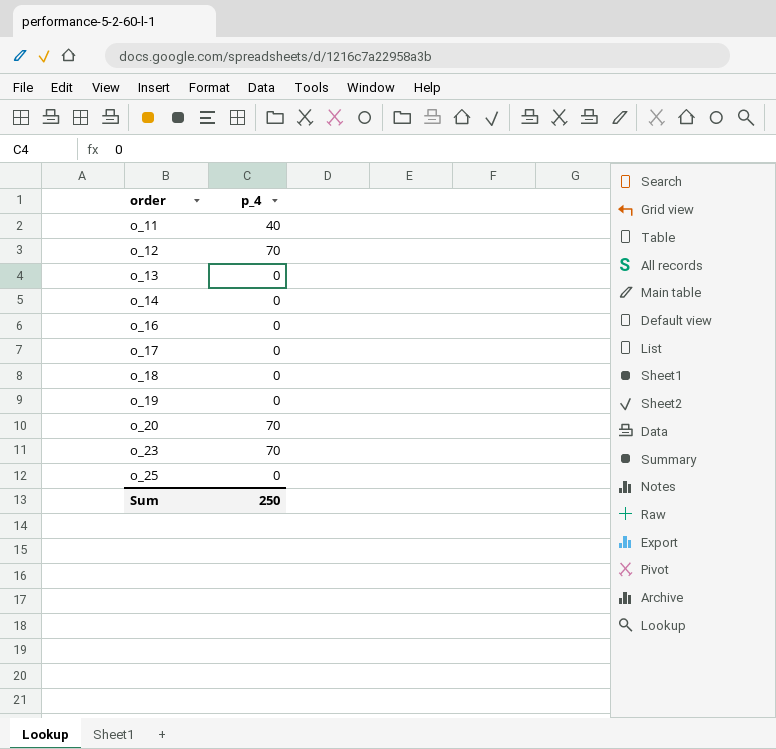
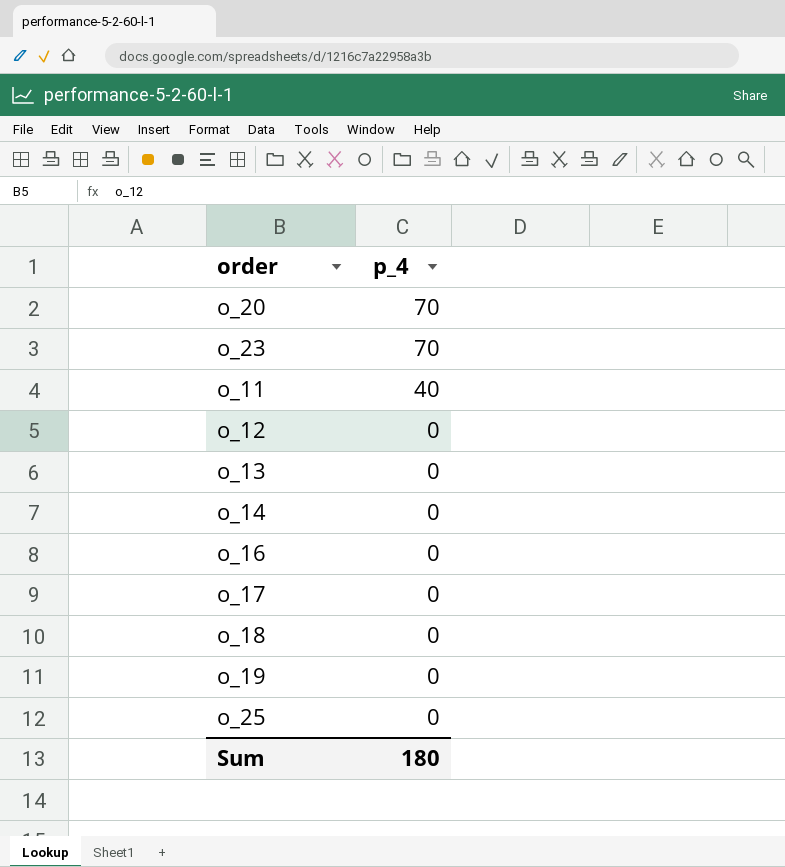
row order: order ascending -> p_4 descending
o_12 | p_4: 70 -> 0
Sum | p_4: 250 -> 180

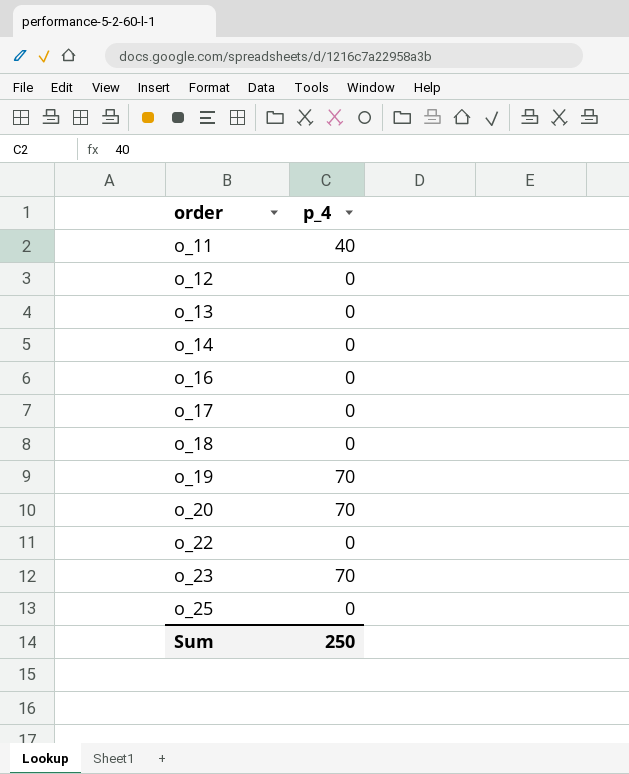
row order: p_4 descending -> order ascending
o_19 | p_4: 0 -> 70
row o_22: none -> 0
Sum | p_4: 180 -> 250

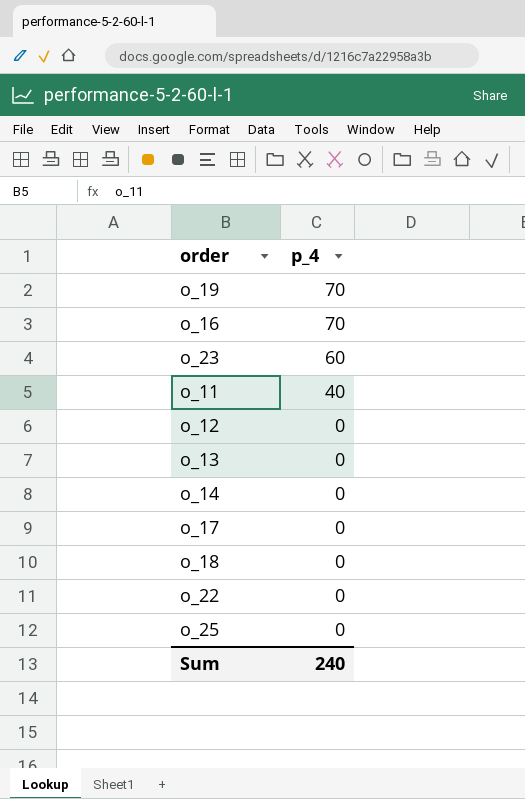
row order: order ascending -> p_4 descending
row o_20: 70 -> none
o_16 | p_4: 0 -> 70
o_23 | p_4: 70 -> 60
Sum | p_4: 250 -> 240

